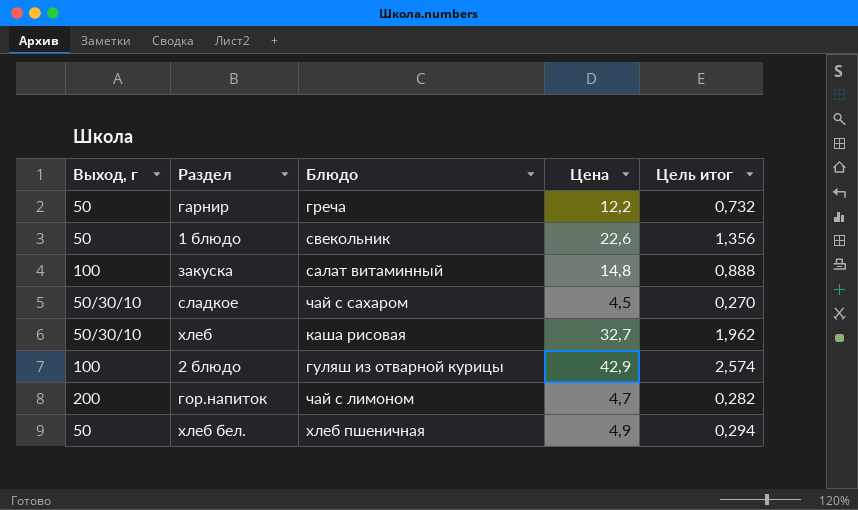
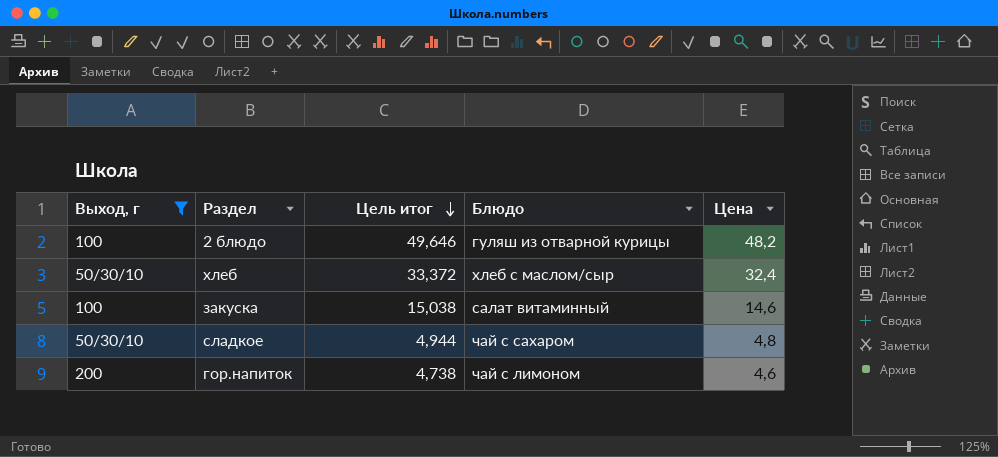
filter: none -> Выход, г != 50
row order: none -> Цель итог descending
column Цель итог | formula: [Цена] * 0,06 -> [Цена] * 1,03
column Цель итог | position: 5 -> 3
2 блюдо | Цена: 42,9 -> 48,2
хлеб | Блюдо: каша рисовая -> хлеб с маслом/сыр
хлеб | Цена: 32,7 -> 32,4
закуска | Цена: 14,8 -> 14,6
сладкое | Цена: 4,5 -> 4,8
гор.напиток | Цена: 4,7 -> 4,6

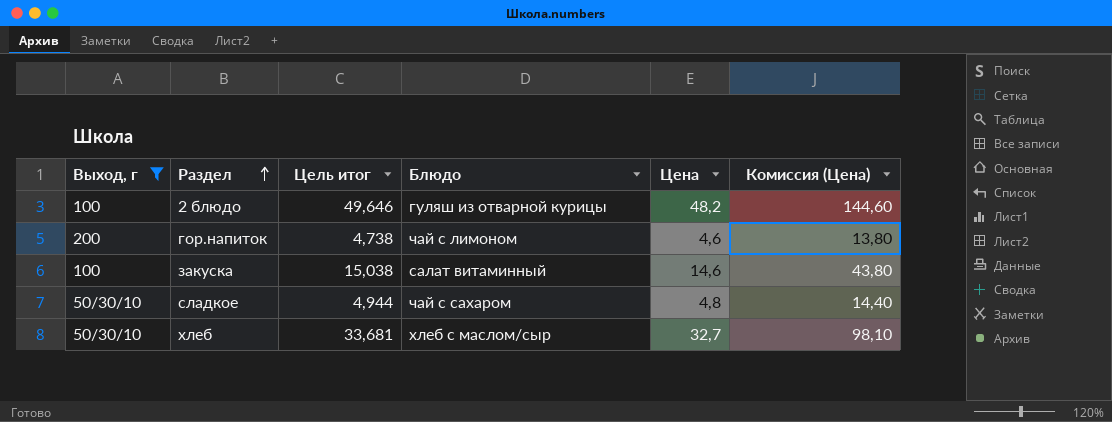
row order: Цель итог descending -> Раздел ascending
column Комиссия (Цена) | formula: none -> [Цена] * 3
хлеб | Цель итог: 33,372 -> 33,681
хлеб | Цена: 32,4 -> 32,7

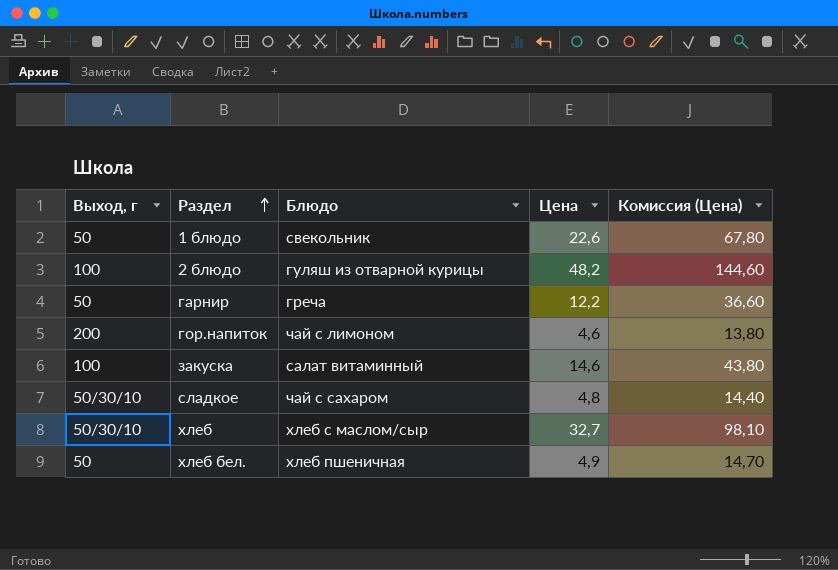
filter: Выход, г != 50 -> none
column Цель итог | formula: [Цена] * 1,03 -> none

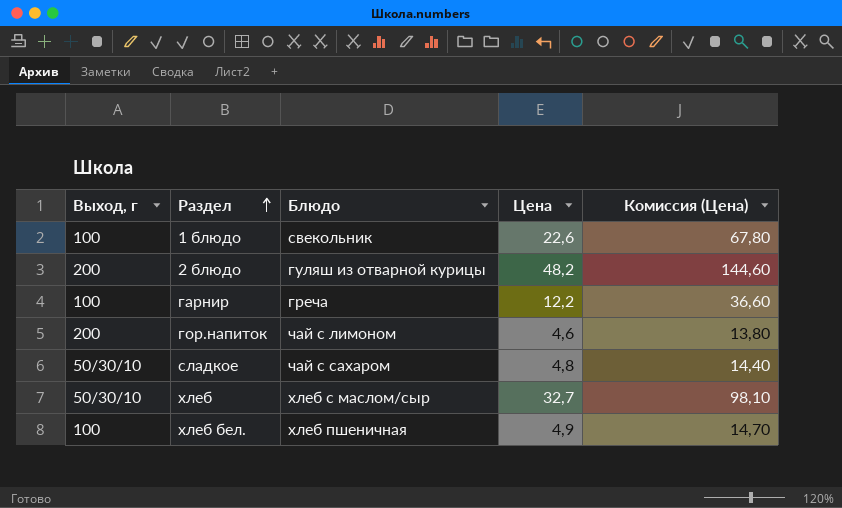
row закуска: 100 | салат витаминный | 14,6 | 43,80 -> none
1 блюдо | Выход, г: 50 -> 100
2 блюдо | Выход, г: 100 -> 200
гарнир | Выход, г: 50 -> 100
хлеб бел. | Выход, г: 50 -> 100

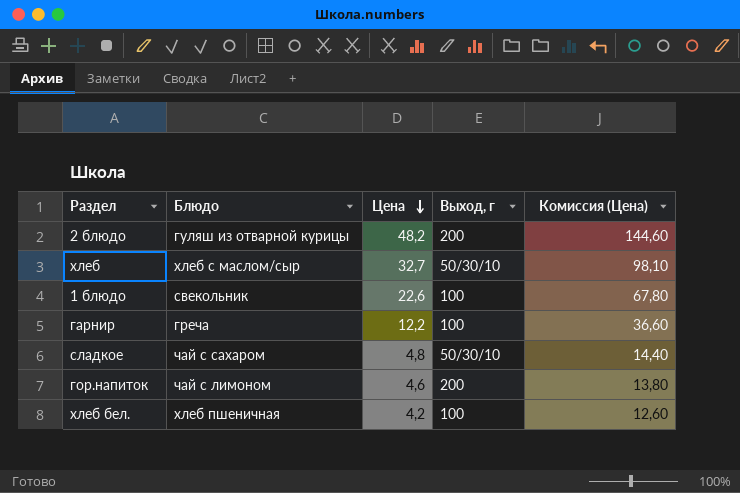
row order: Раздел ascending -> Цена descending
column Выход, г | position: 1 -> 4
хлеб бел. | Цена: 4,9 -> 4,2
хлеб бел. | Комиссия (Цена): 14,70 -> 12,60

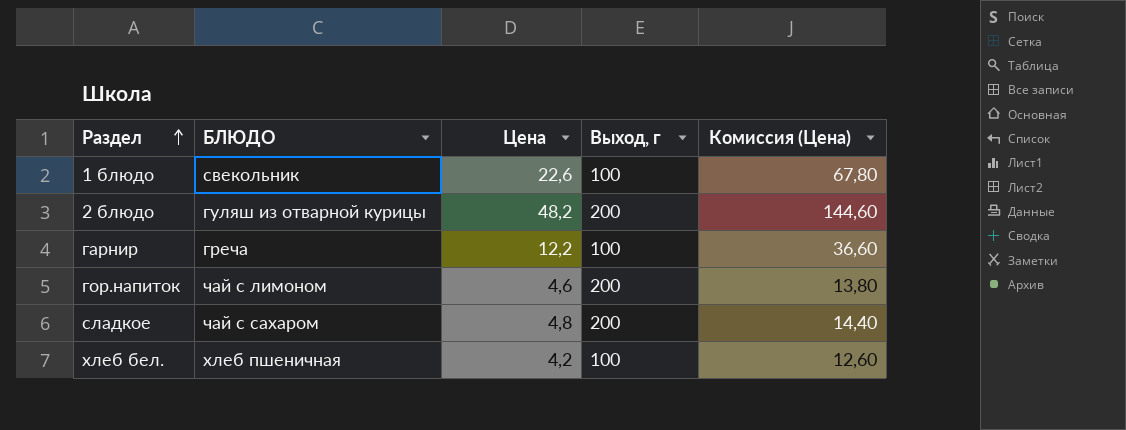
row order: Цена descending -> Раздел ascending
column name: Блюдо -> БЛЮДО
row хлеб: хлеб с маслом/сыр | 32,7 | 50/30/10 | 98,10 -> none
сладкое | Выход, г: 50/30/10 -> 200

